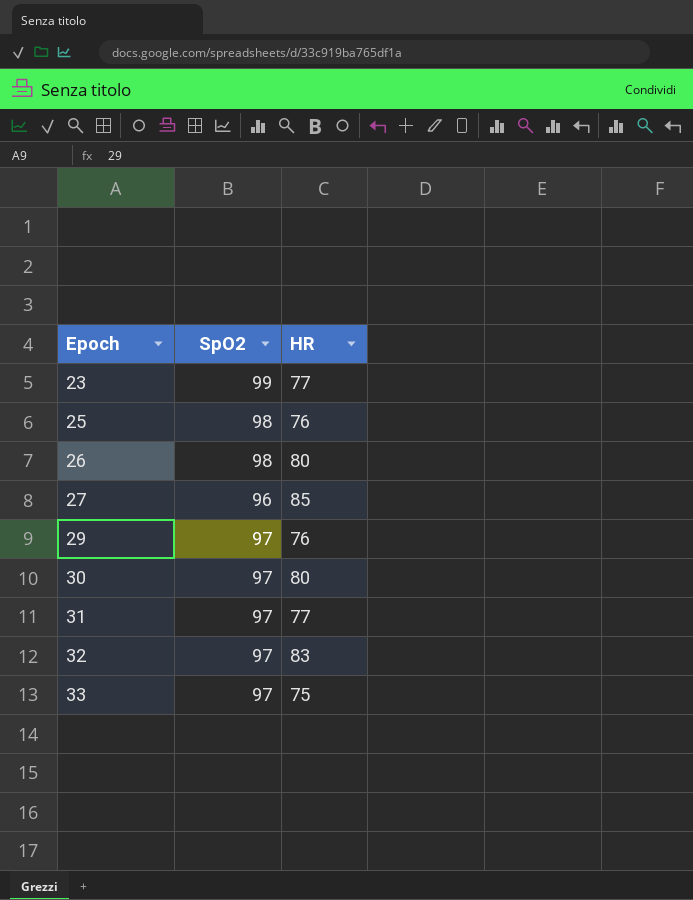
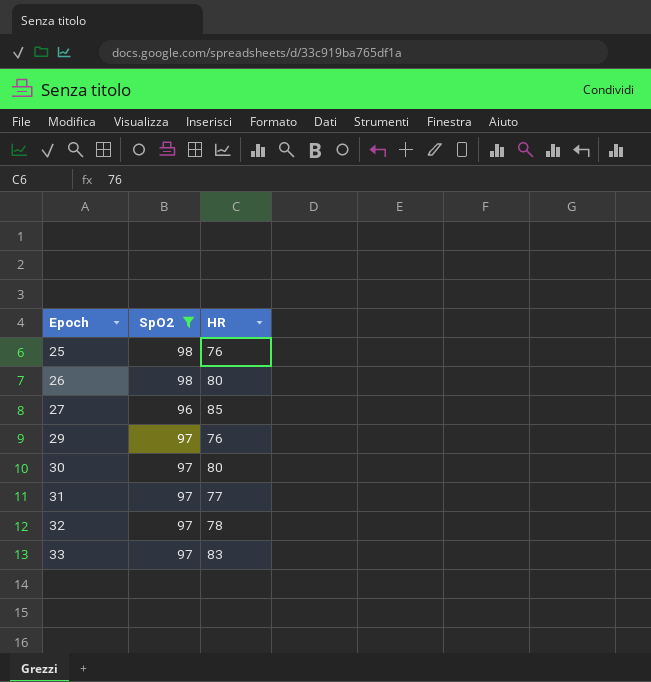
filter: none -> SpO2 != 99
32 | HR: 83 -> 78
33 | HR: 75 -> 83

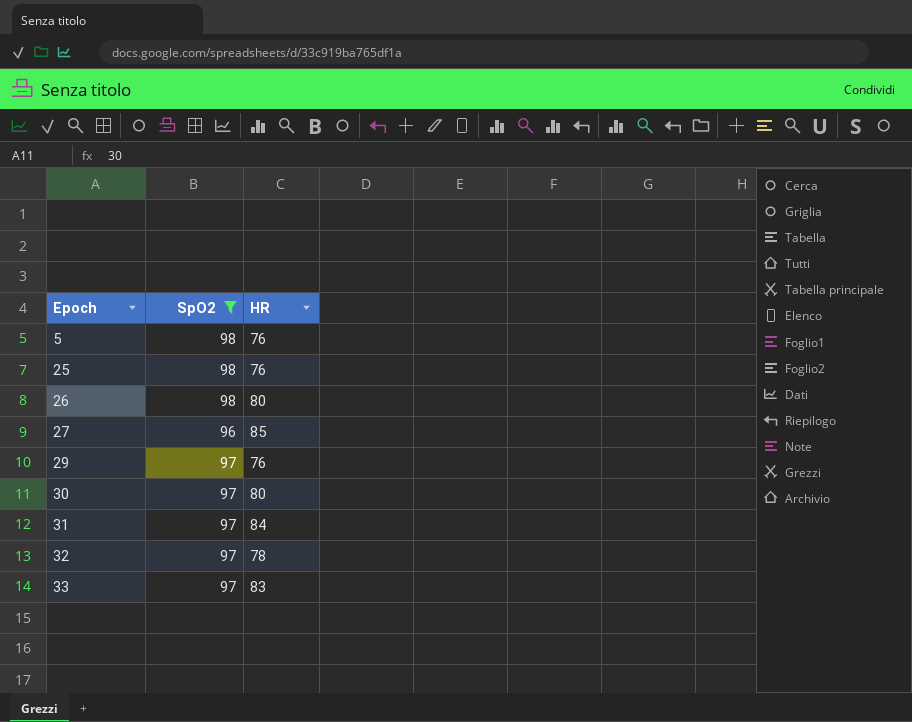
row 5: none -> 98 | 76
31 | HR: 77 -> 84

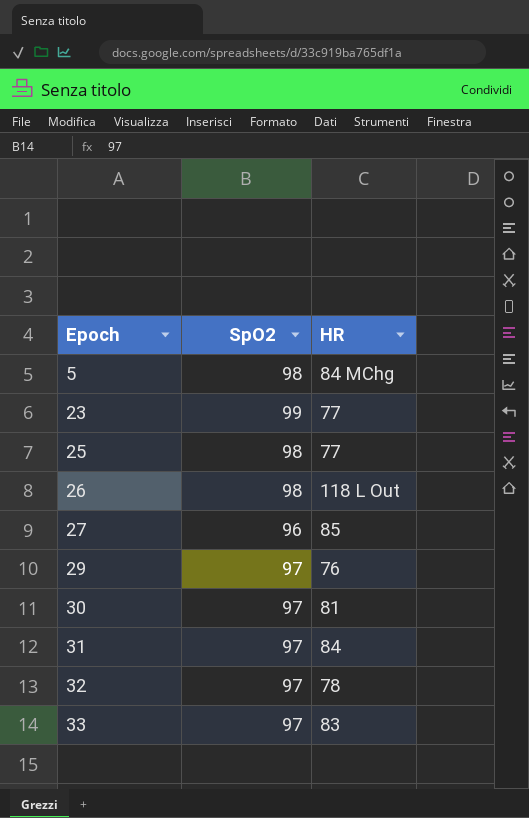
filter: SpO2 != 99 -> none
5 | HR: 76 -> 84 MChg
25 | HR: 76 -> 77
26 | HR: 80 -> 118 L Out
30 | HR: 80 -> 81

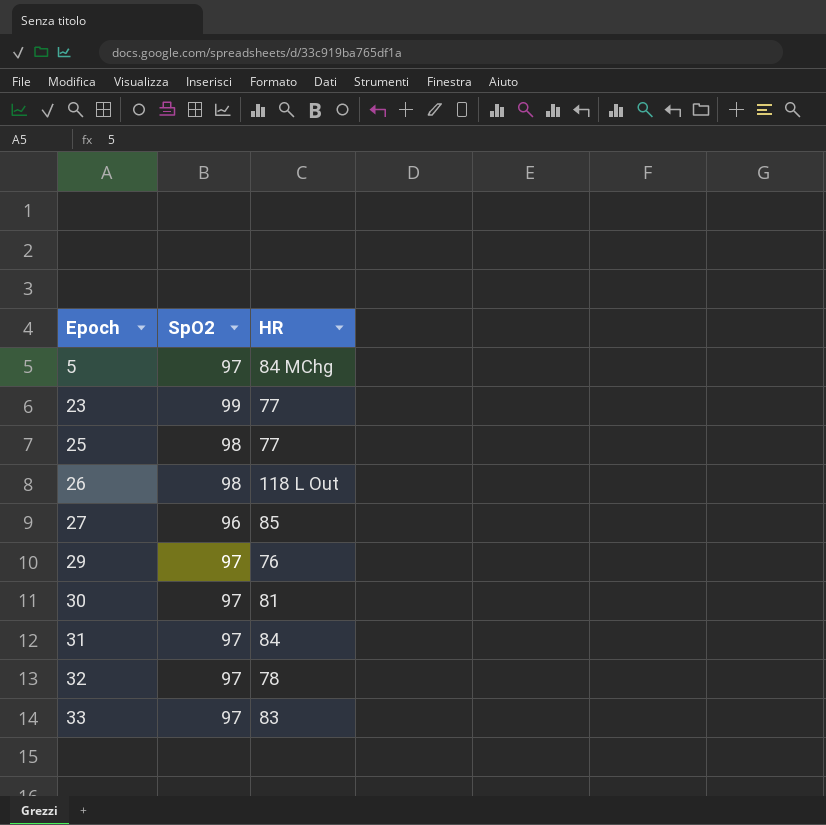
5 | SpO2: 98 -> 97

